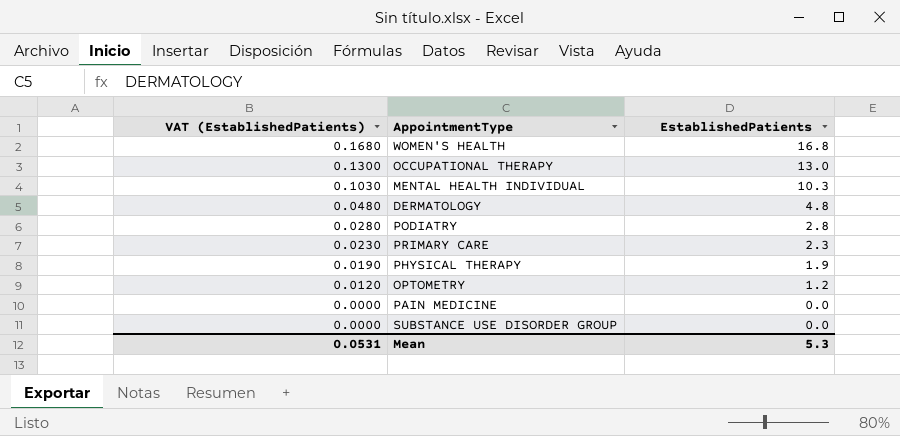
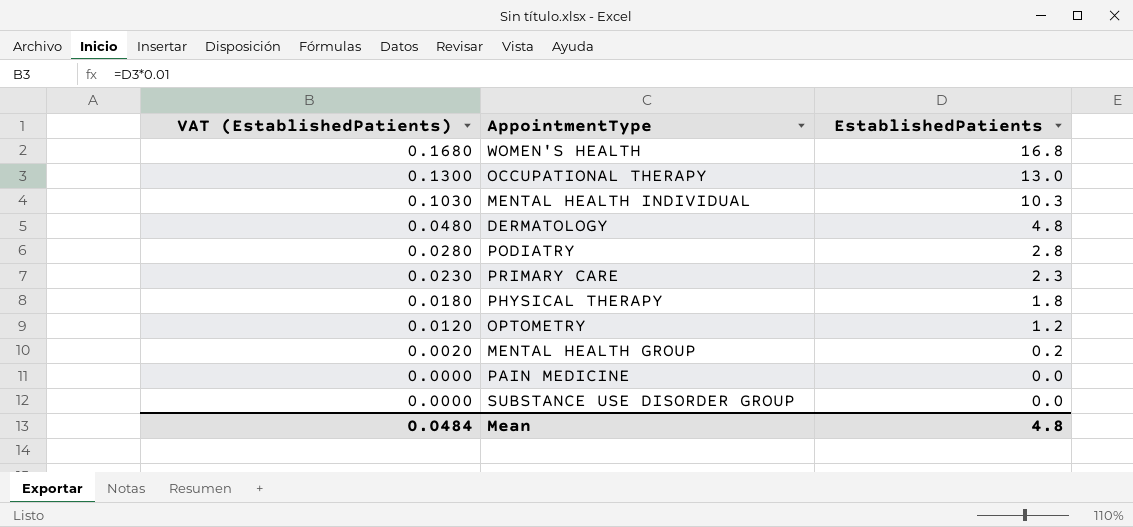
PHYSICAL THERAPY | VAT (EstablishedPatients): 0.0190 -> 0.0180
PHYSICAL THERAPY | EstablishedPatients: 1.9 -> 1.8
row MENTAL HEALTH GROUP: none -> 0.0020 | 0.2
Mean | VAT (EstablishedPatients): 0.0531 -> 0.0484
Mean | EstablishedPatients: 5.3 -> 4.8

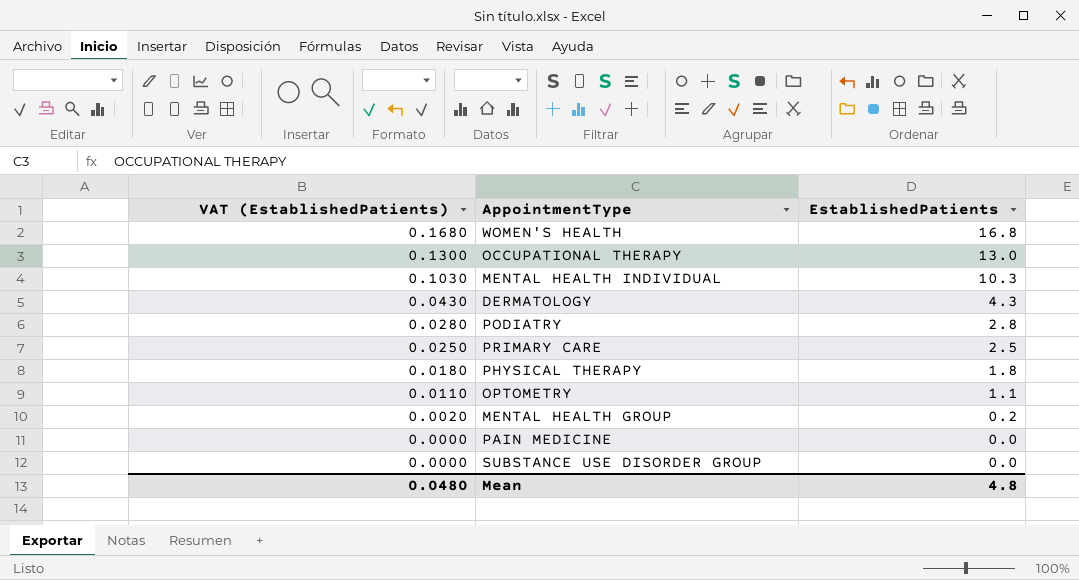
DERMATOLOGY | VAT (EstablishedPatients): 0.0480 -> 0.0430
DERMATOLOGY | EstablishedPatients: 4.8 -> 4.3
PRIMARY CARE | VAT (EstablishedPatients): 0.0230 -> 0.0250
PRIMARY CARE | EstablishedPatients: 2.3 -> 2.5
OPTOMETRY | VAT (EstablishedPatients): 0.0120 -> 0.0110
OPTOMETRY | EstablishedPatients: 1.2 -> 1.1
Mean | VAT (EstablishedPatients): 0.0484 -> 0.0480

